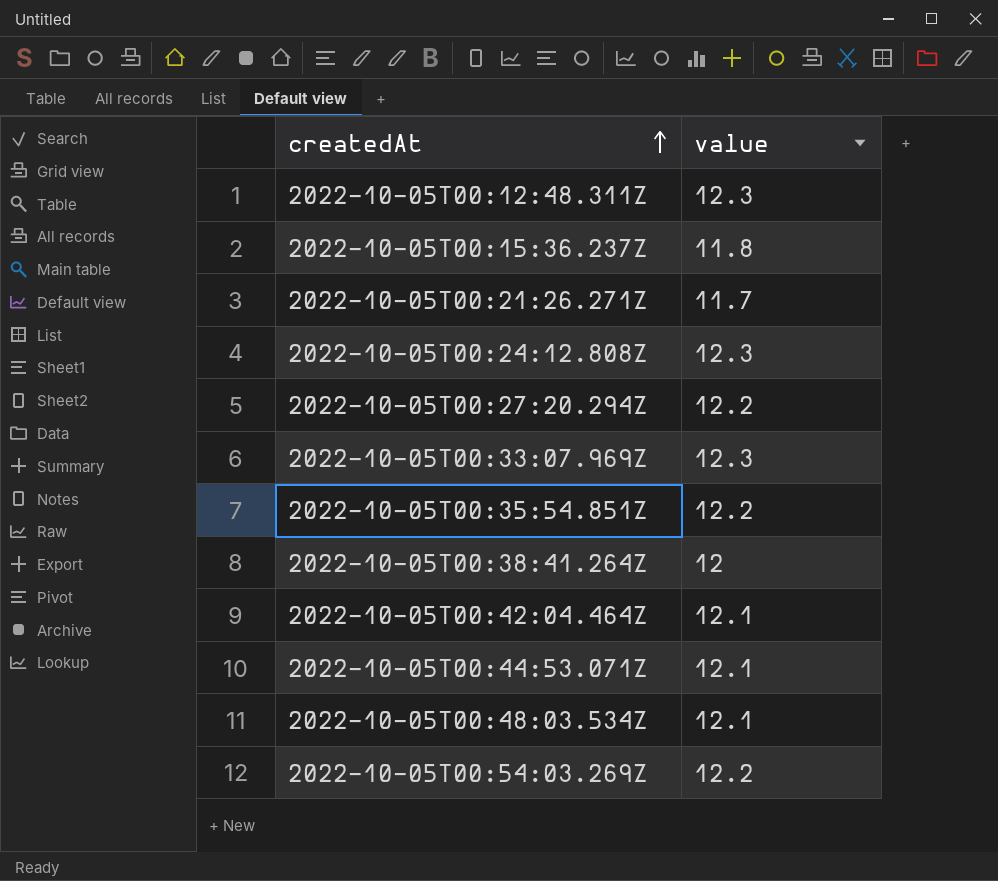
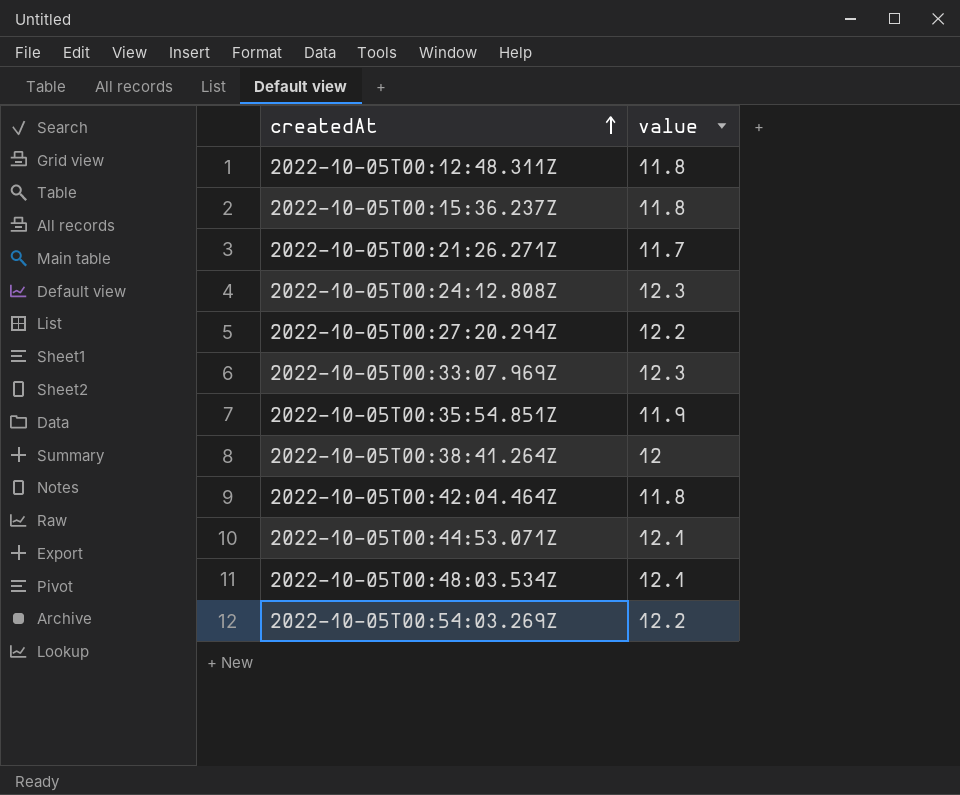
2022-10-05T00:12:48.311Z | value: 12.3 -> 11.8
2022-10-05T00:35:54.851Z | value: 12.2 -> 11.9
2022-10-05T00:42:04.464Z | value: 12.1 -> 11.8

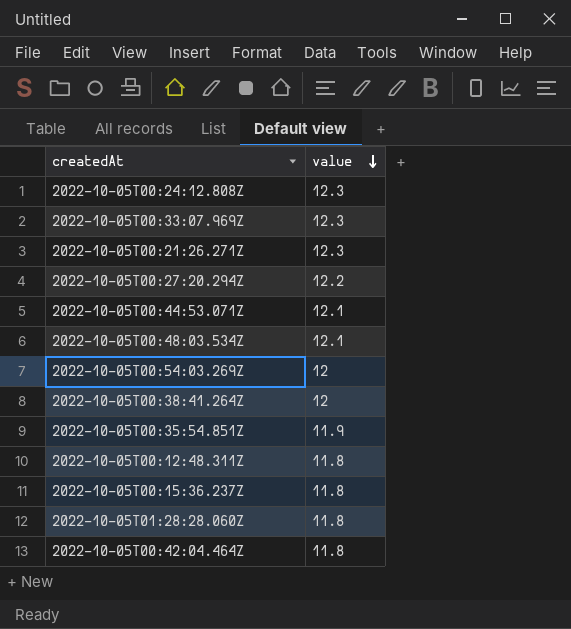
row order: createdAt ascending -> value descending
2022-10-05T00:21:26.271Z | value: 11.7 -> 12.3
2022-10-05T00:54:03.269Z | value: 12.2 -> 12
row 2022-10-05T01:28:28.060Z: none -> 11.8

